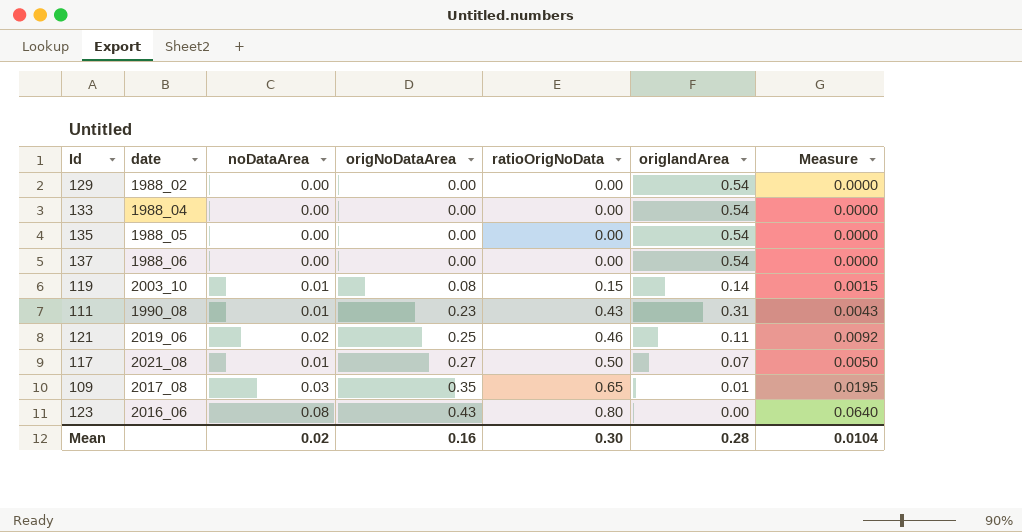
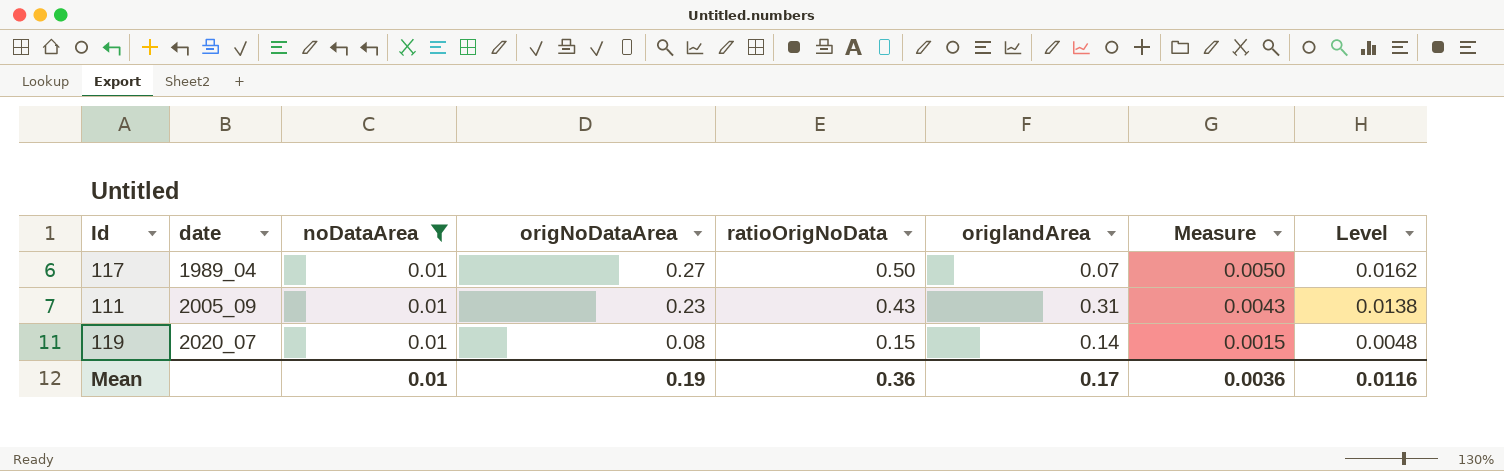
filter: none -> noDataArea = 0.01
row order: origNoDataArea ascending -> date ascending
column Level | formula: none -> [origNoDataArea] * 0.06
117 | date: 2021_08 -> 1989_04
111 | date: 1990_08 -> 2005_09
119 | date: 2003_10 -> 2020_07
Mean | noDataArea: 0.02 -> 0.01
Mean | origNoDataArea: 0.16 -> 0.19
Mean | ratioOrigNoData: 0.30 -> 0.36
Mean | origlandArea: 0.28 -> 0.17
Mean | Measure: 0.0104 -> 0.0036

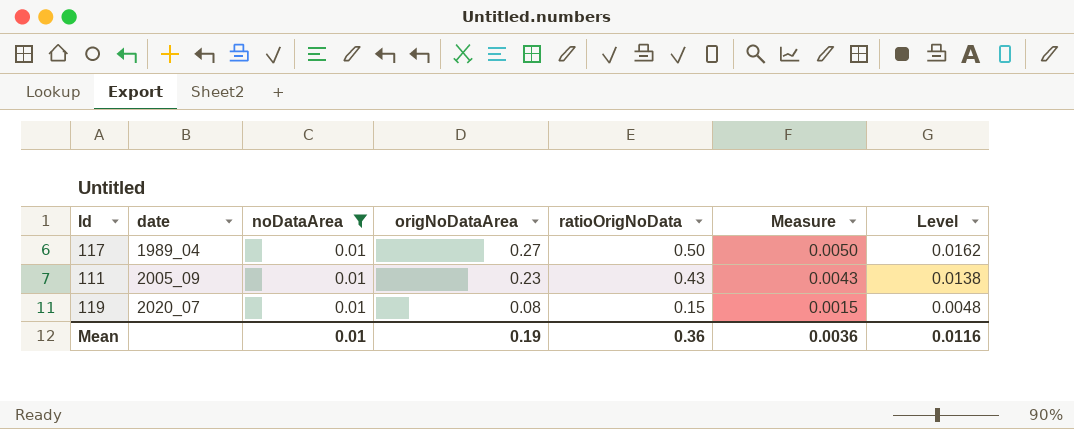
column origlandArea | position: 6 -> none

